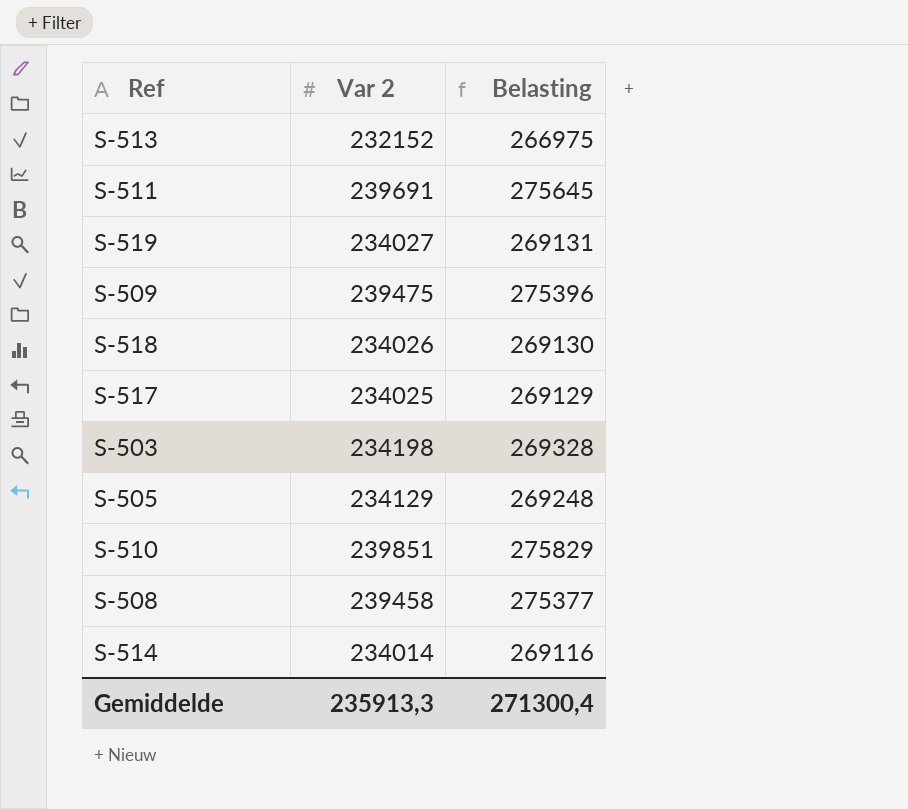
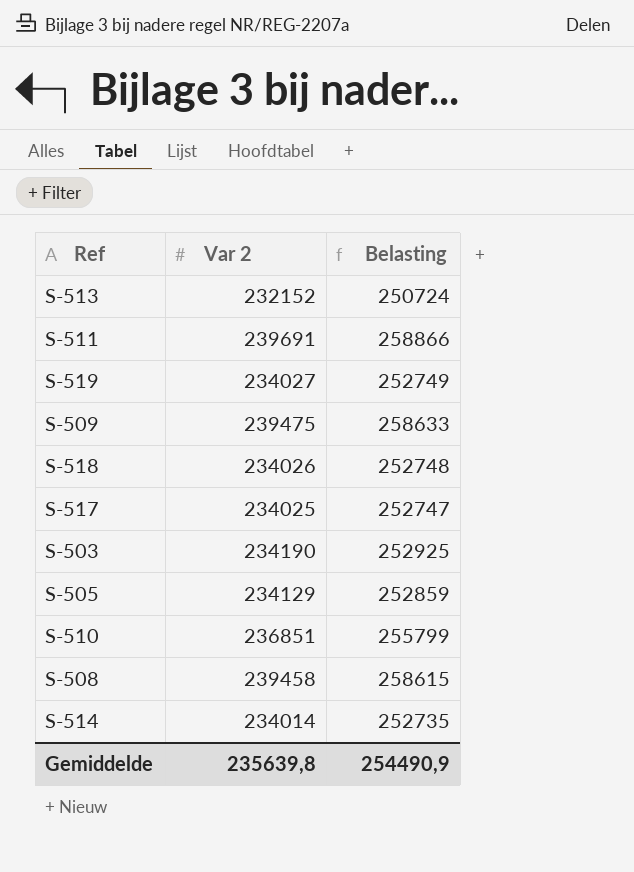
column Belasting | formula: [Var 2] * 1,15 -> [Var 2] * 1,08
S-503 | Var 2: 234198 -> 234190
S-510 | Var 2: 239851 -> 236851
Gemiddelde | Var 2: 235913,3 -> 235639,8
Gemiddelde | Belasting: 271300,4 -> 254490,9

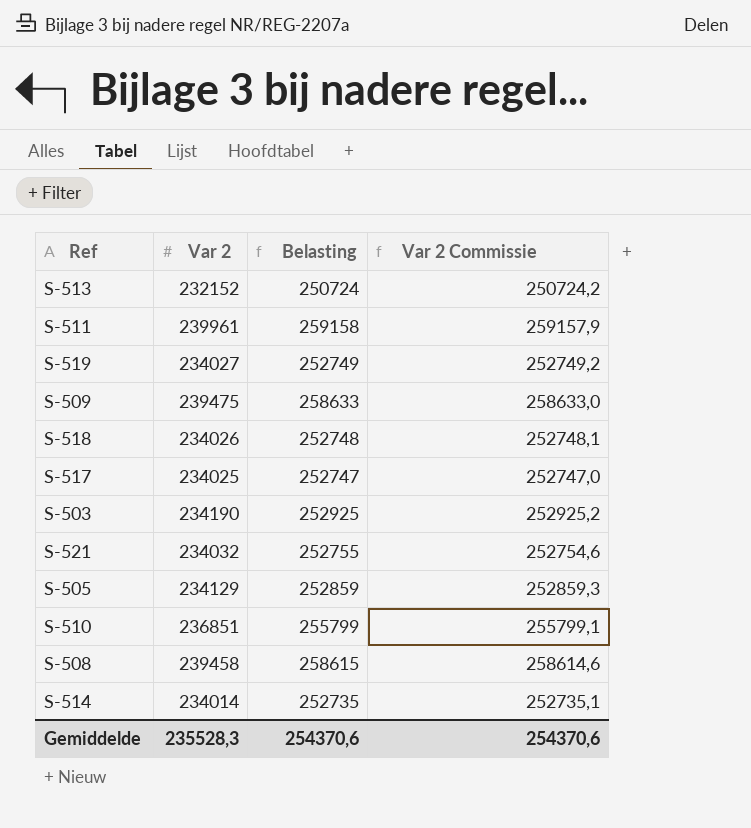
column Var 2 Commissie | formula: none -> [Var 2] * 1,08
S-511 | Var 2: 239691 -> 239961
S-511 | Belasting: 258866 -> 259158
row S-521: none -> 234032 | 252755 | 252754,6
Gemiddelde | Var 2: 235639,8 -> 235528,3
Gemiddelde | Belasting: 254490,9 -> 254370,6

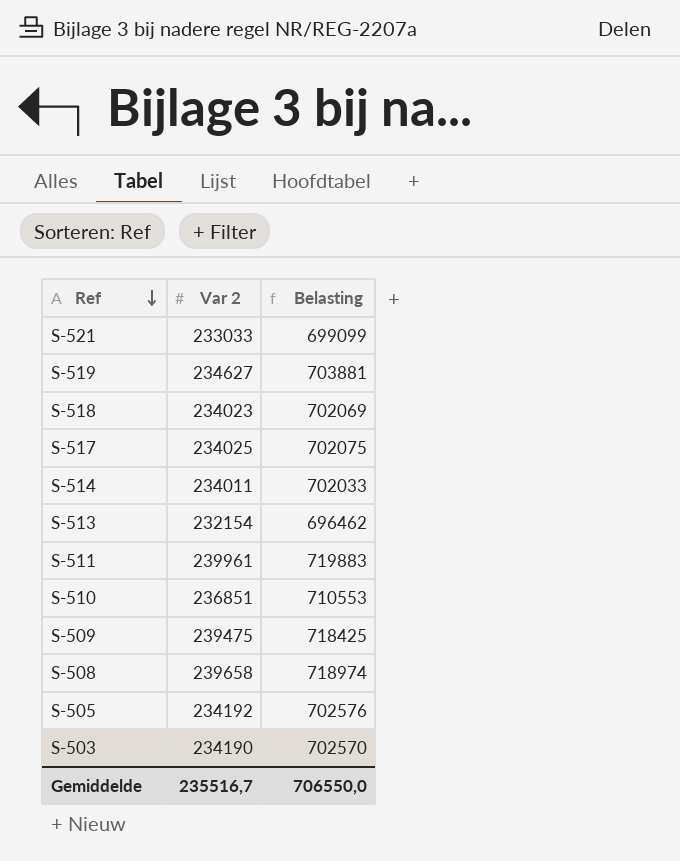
row order: none -> Ref descending
column Var 2 Commissie | formula: [Var 2] * 1,08 -> none
column Belasting | formula: [Var 2] * 1,08 -> [Var 2] * 3
S-521 | Var 2: 234032 -> 233033
S-519 | Var 2: 234027 -> 234627
S-518 | Var 2: 234026 -> 234023
S-514 | Var 2: 234014 -> 234011
S-513 | Var 2: 232152 -> 232154
S-508 | Var 2: 239458 -> 239658
S-505 | Var 2: 234129 -> 234192
Gemiddelde | Var 2: 235528,3 -> 235516,7
Gemiddelde | Belasting: 254370,6 -> 706550,0

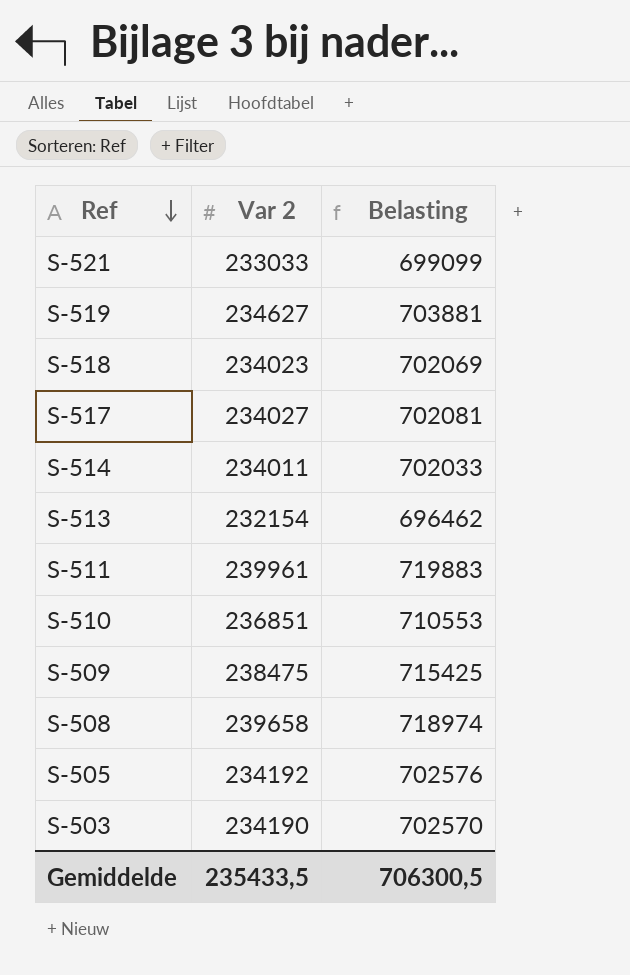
S-517 | Var 2: 234025 -> 234027
S-517 | Belasting: 702075 -> 702081
S-509 | Var 2: 239475 -> 238475
S-509 | Belasting: 718425 -> 715425
Gemiddelde | Var 2: 235516,7 -> 235433,5
Gemiddelde | Belasting: 706550,0 -> 706300,5

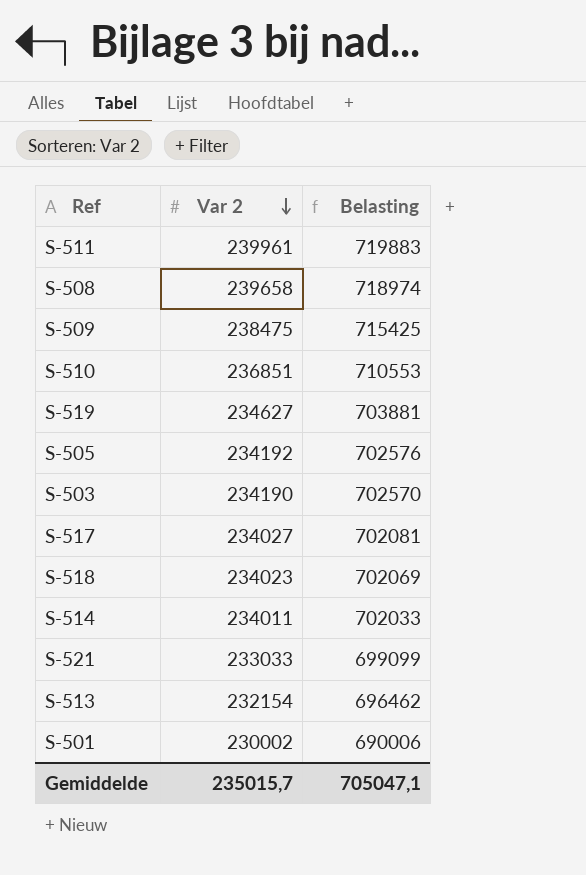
row order: Ref descending -> Var 2 descending
row S-501: none -> 230002 | 690006
Gemiddelde | Var 2: 235433,5 -> 235015,7
Gemiddelde | Belasting: 706300,5 -> 705047,1

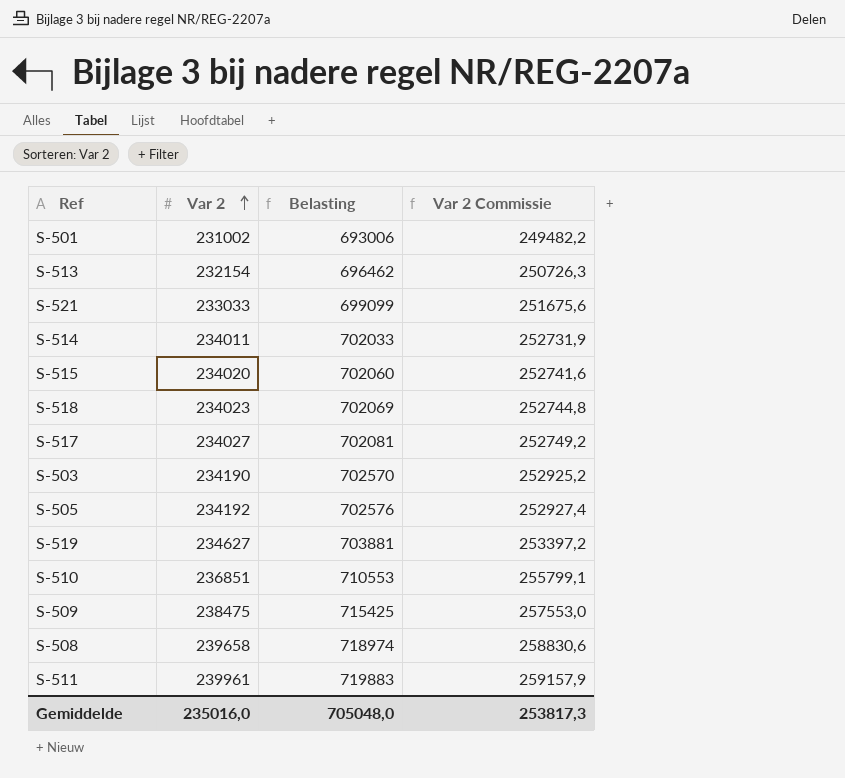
row order: Var 2 descending -> Var 2 ascending
column Var 2 Commissie | formula: none -> [Var 2] * 1,08
S-501 | Var 2: 230002 -> 231002
S-501 | Belasting: 690006 -> 693006
row S-515: none -> 234020 | 702060 | 252741,6
Gemiddelde | Var 2: 235015,7 -> 235016,0
Gemiddelde | Belasting: 705047,1 -> 705048,0

